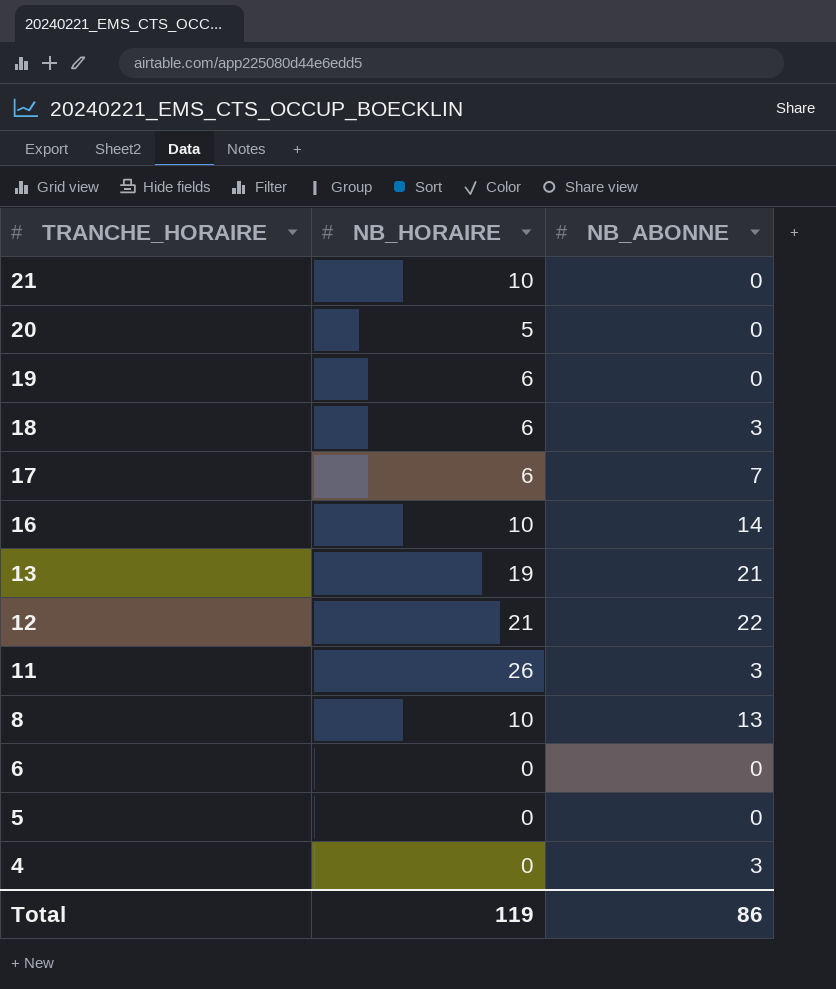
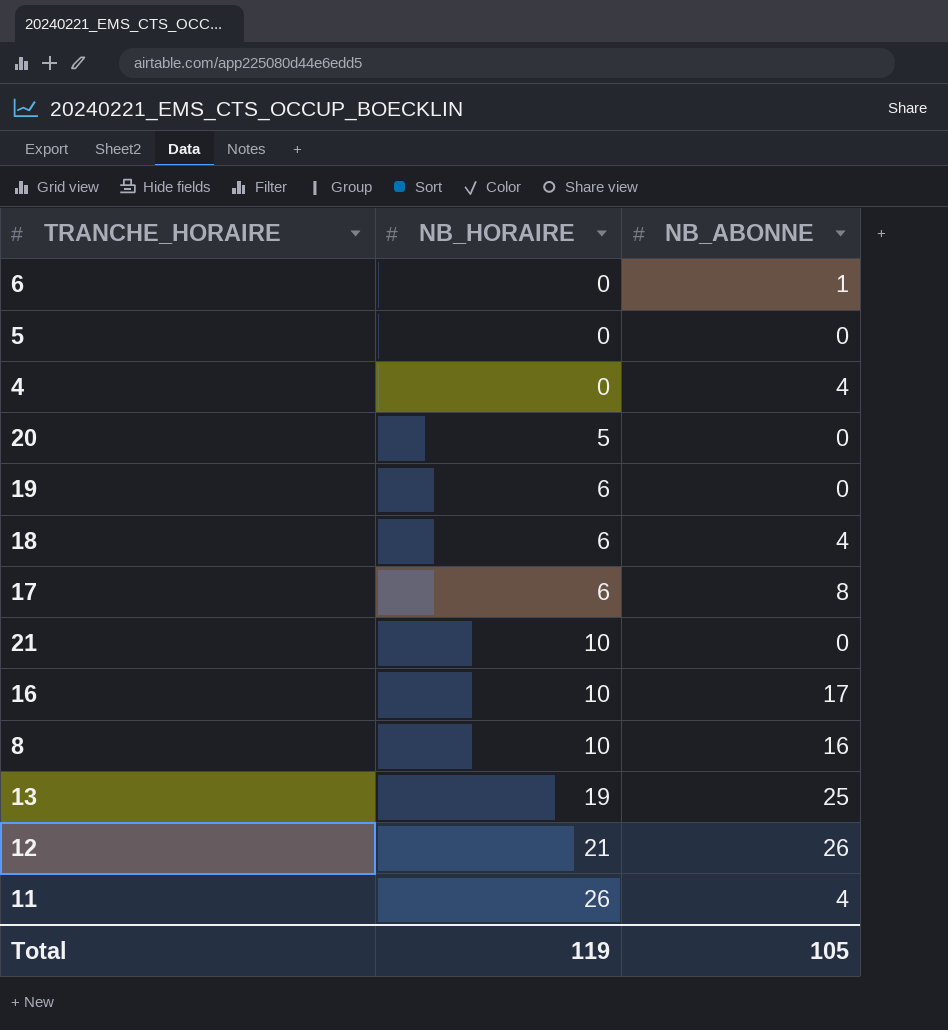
row order: TRANCHE_HORAIRE descending -> NB_HORAIRE ascending
6 | NB_ABONNE: 0 -> 1
4 | NB_ABONNE: 3 -> 4
18 | NB_ABONNE: 3 -> 4
17 | NB_ABONNE: 7 -> 8
16 | NB_ABONNE: 14 -> 17
8 | NB_ABONNE: 13 -> 16
13 | NB_ABONNE: 21 -> 25
12 | NB_ABONNE: 22 -> 26
11 | NB_ABONNE: 3 -> 4
Total | NB_ABONNE: 86 -> 105

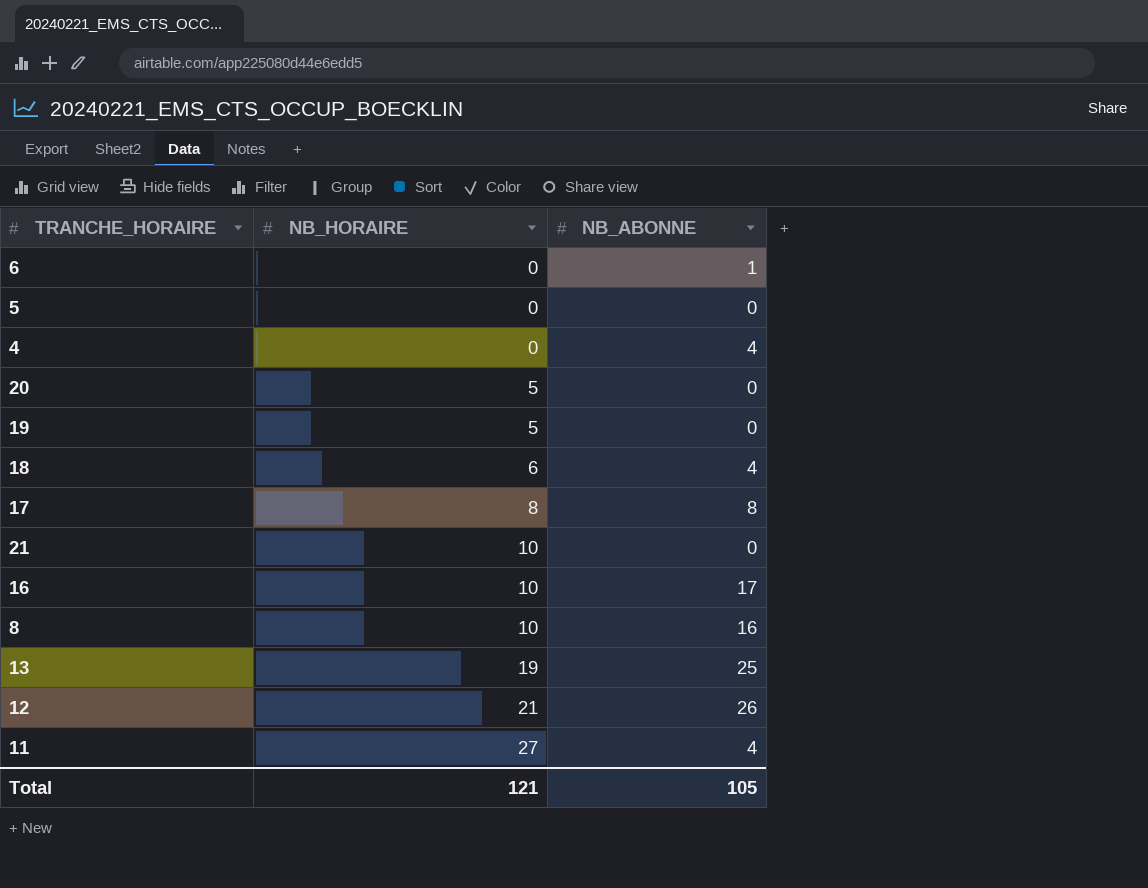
19 | NB_HORAIRE: 6 -> 5
17 | NB_HORAIRE: 6 -> 8
11 | NB_HORAIRE: 26 -> 27
Total | NB_HORAIRE: 119 -> 121

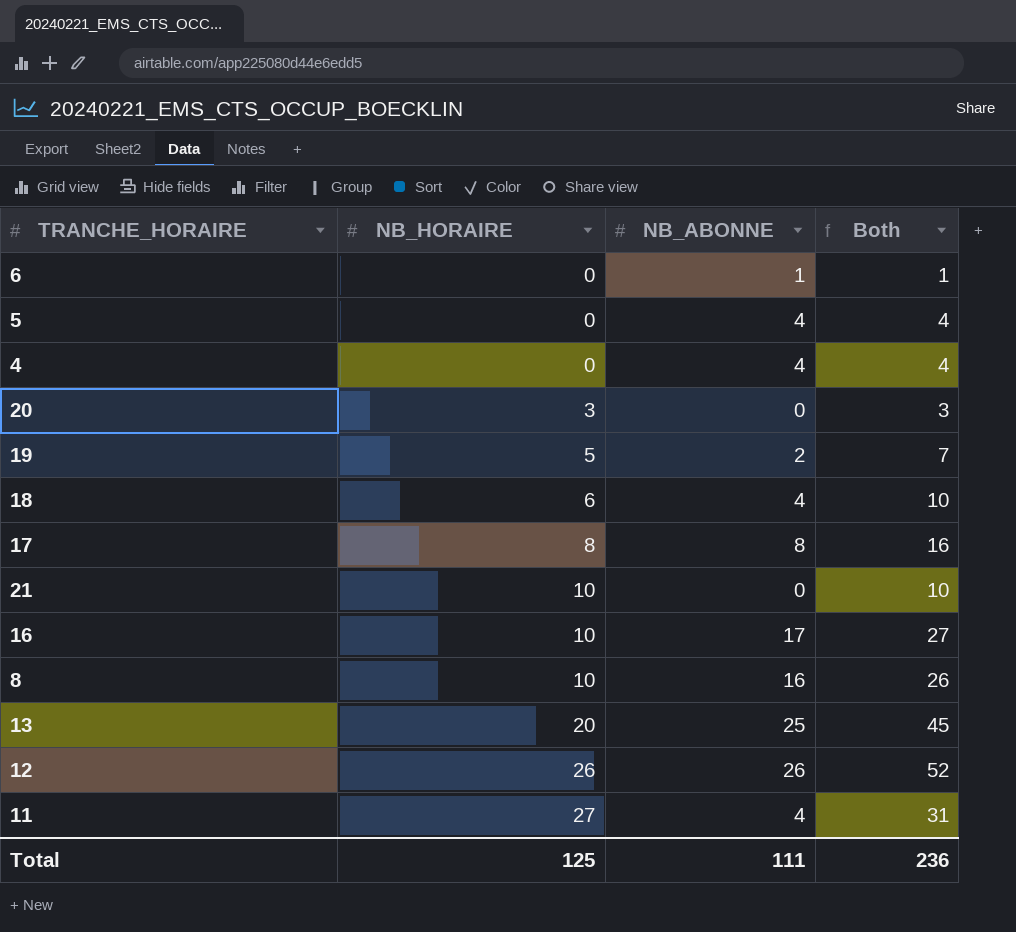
column Both | formula: none -> [NB_HORAIRE] + [NB_ABONNE]
5 | NB_ABONNE: 0 -> 4
20 | NB_HORAIRE: 5 -> 3
19 | NB_ABONNE: 0 -> 2
13 | NB_HORAIRE: 19 -> 20
12 | NB_HORAIRE: 21 -> 26
Total | NB_HORAIRE: 121 -> 125
Total | NB_ABONNE: 105 -> 111

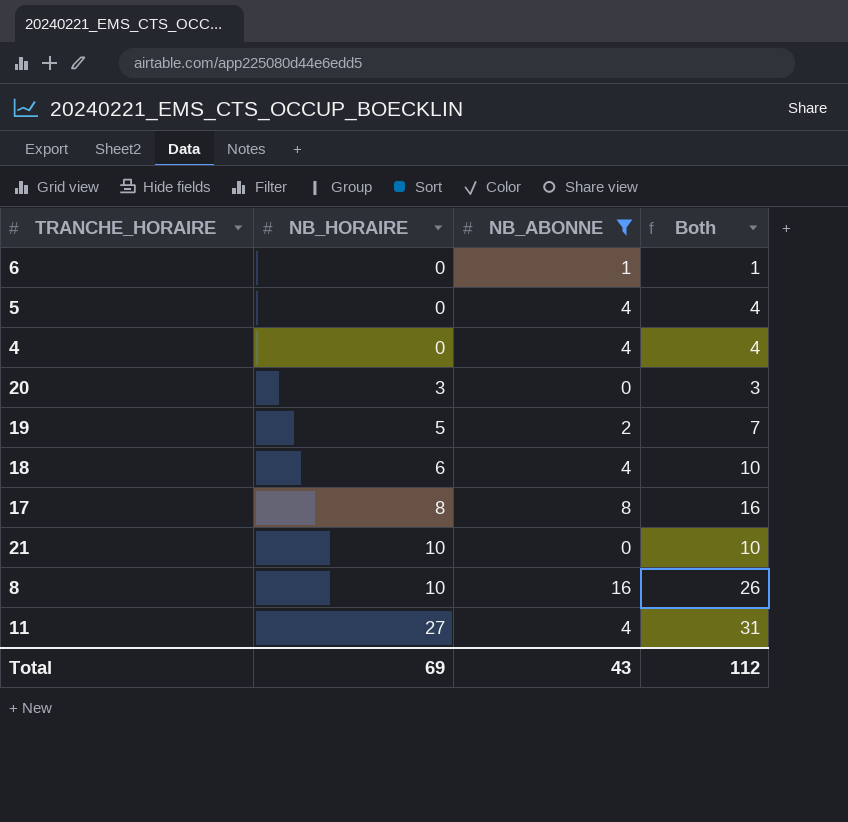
filter: none -> NB_ABONNE <= 16
Total | NB_HORAIRE: 125 -> 69
Total | NB_ABONNE: 111 -> 43
Total | Both: 236 -> 112

